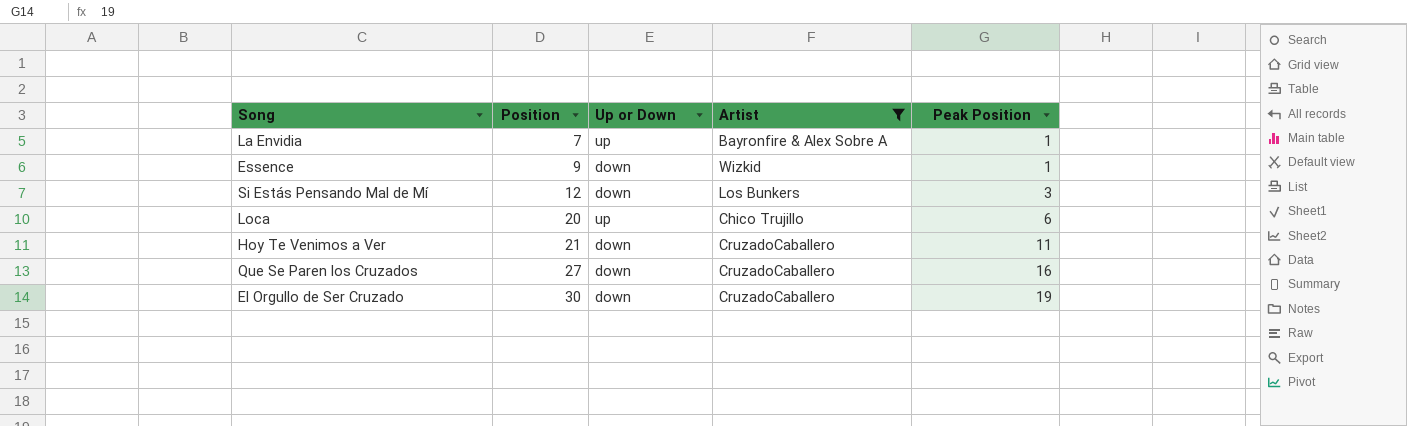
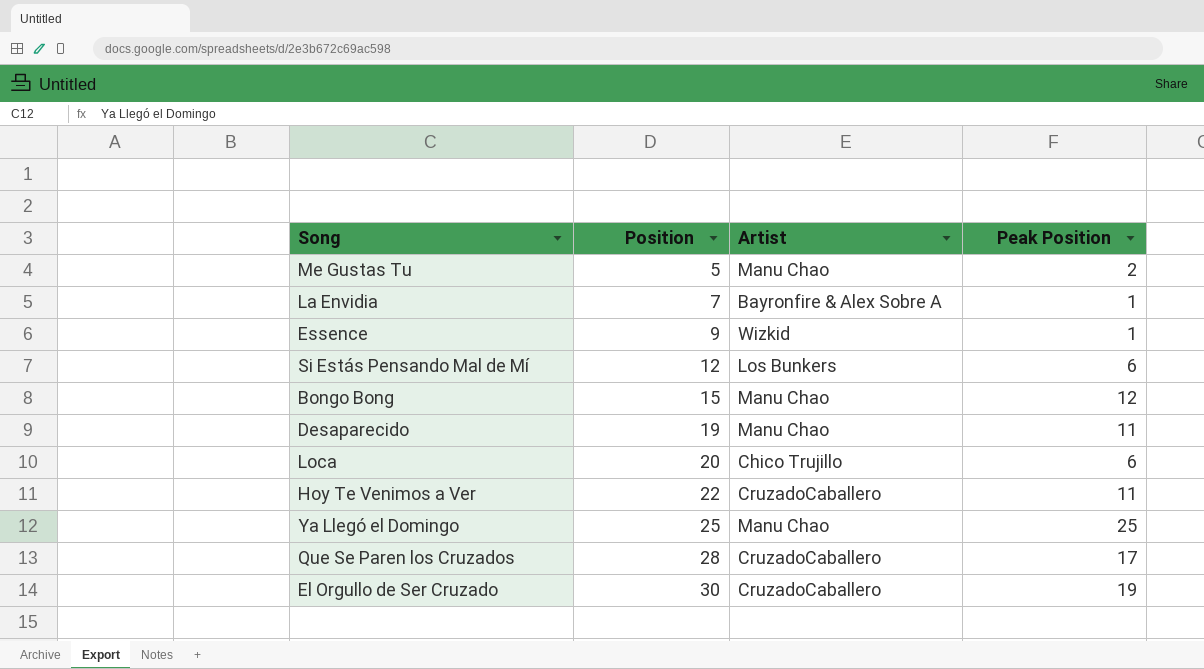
filter: Artist != Manu Chao -> none
column Up or Down | position: 3 -> none
Si Estás Pensando Mal de Mí | Peak Position: 3 -> 6
Hoy Te Venimos a Ver | Position: 21 -> 22
Que Se Paren los Cruzados | Position: 27 -> 28
Que Se Paren los Cruzados | Peak Position: 16 -> 17

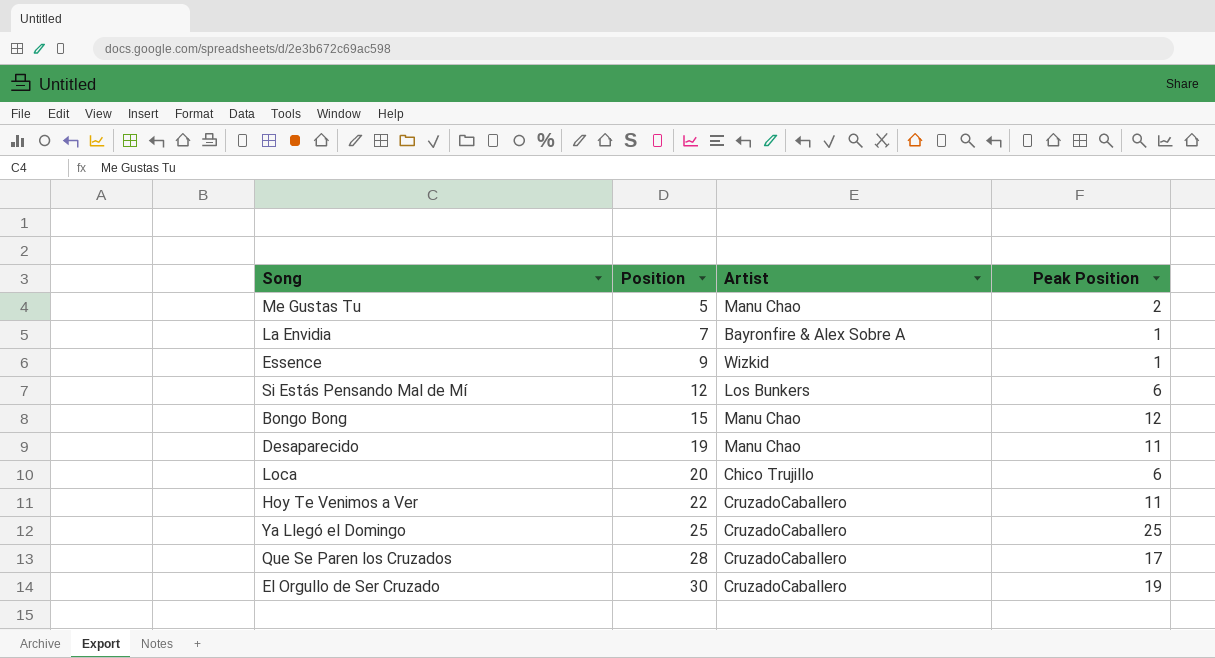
Ya Llegó el Domingo | Artist: Manu Chao -> CruzadoCaballero

